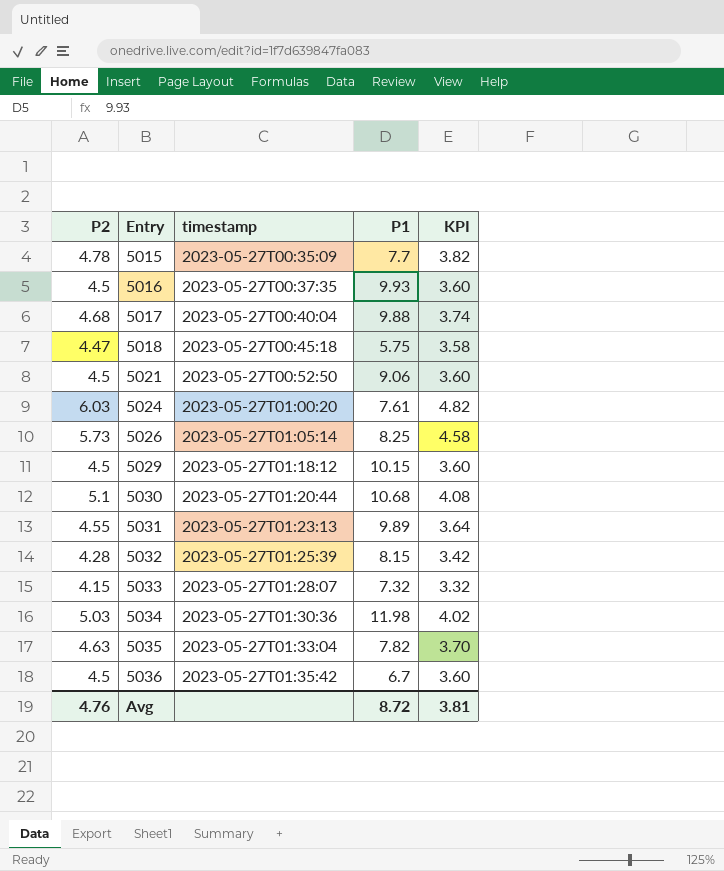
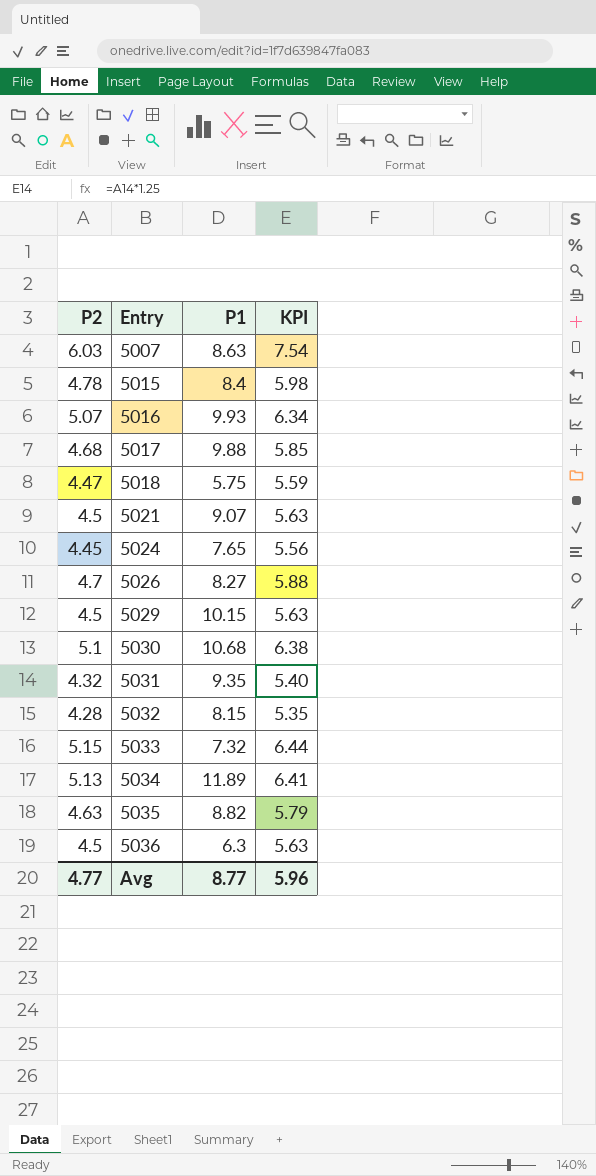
column timestamp | position: 3 -> none
column KPI | formula: [P2] * 0.8 -> [P2] * 1.25
row 5007: none -> 6.03 | 8.63 | 7.54
5015 | P1: 7.7 -> 8.4
5016 | P2: 4.5 -> 5.07
5021 | P1: 9.06 -> 9.07
5024 | P2: 6.03 -> 4.45
5024 | P1: 7.61 -> 7.65
5026 | P2: 5.73 -> 4.7
5026 | P1: 8.25 -> 8.27
5031 | P2: 4.55 -> 4.32
5031 | P1: 9.89 -> 9.35
5033 | P2: 4.15 -> 5.15
5034 | P2: 5.03 -> 5.13
5034 | P1: 11.98 -> 11.89
5035 | P1: 7.82 -> 8.82
5036 | P1: 6.7 -> 6.3
Avg | P2: 4.76 -> 4.77
Avg | P1: 8.72 -> 8.77
Avg | KPI: 3.81 -> 5.96

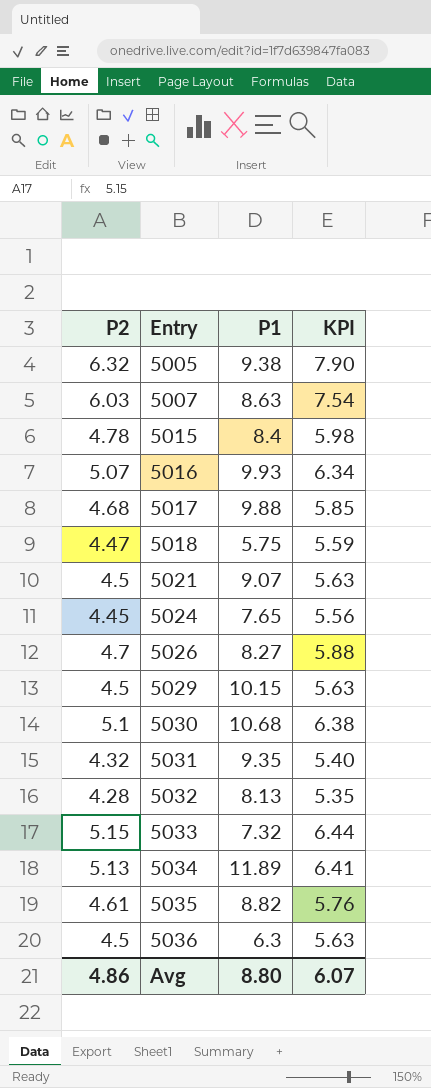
row 5005: none -> 6.32 | 9.38 | 7.90
5032 | P1: 8.15 -> 8.13
5035 | P2: 4.63 -> 4.61
5035 | KPI: 5.79 -> 5.76
Avg | P2: 4.77 -> 4.86
Avg | P1: 8.77 -> 8.80
Avg | KPI: 5.96 -> 6.07

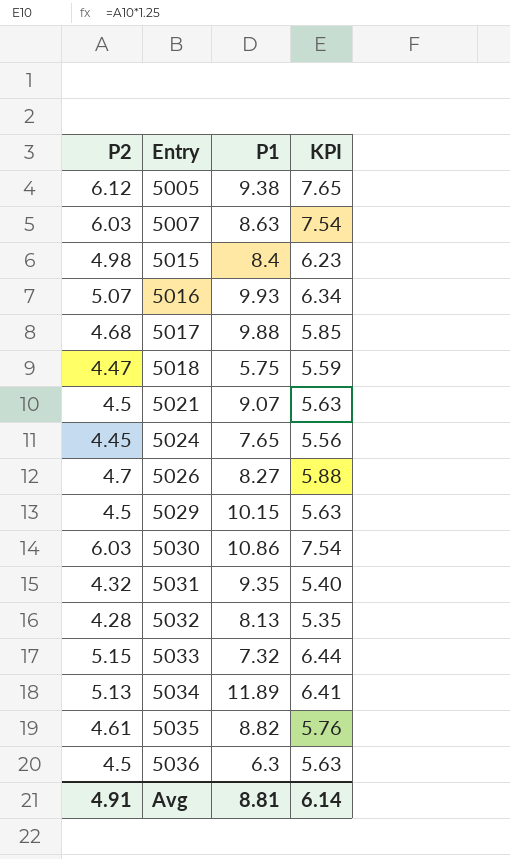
5005 | P2: 6.32 -> 6.12
5005 | KPI: 7.90 -> 7.65
5015 | P2: 4.78 -> 4.98
5015 | KPI: 5.98 -> 6.23
5030 | P2: 5.1 -> 6.03
5030 | P1: 10.68 -> 10.86
5030 | KPI: 6.38 -> 7.54
Avg | P2: 4.86 -> 4.91
Avg | P1: 8.80 -> 8.81
Avg | KPI: 6.07 -> 6.14

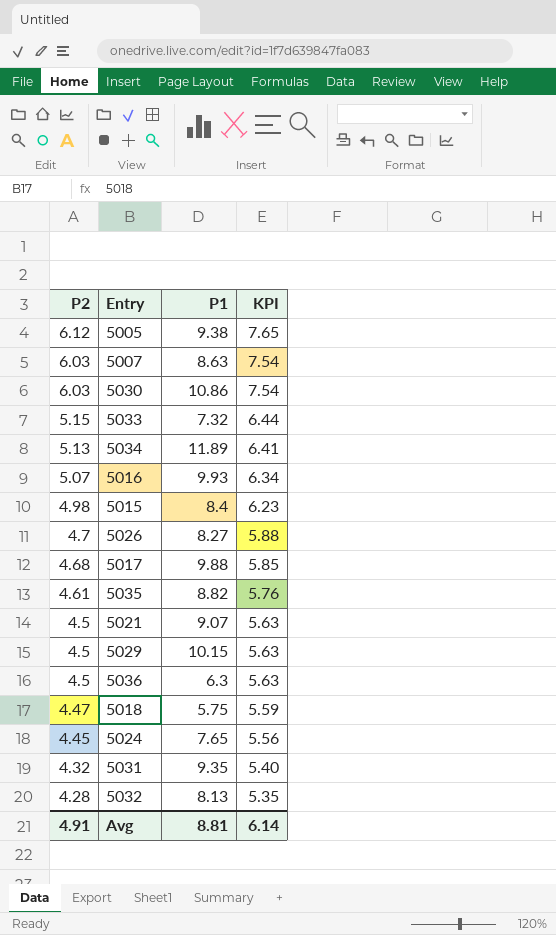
row order: Entry ascending -> P2 descending

